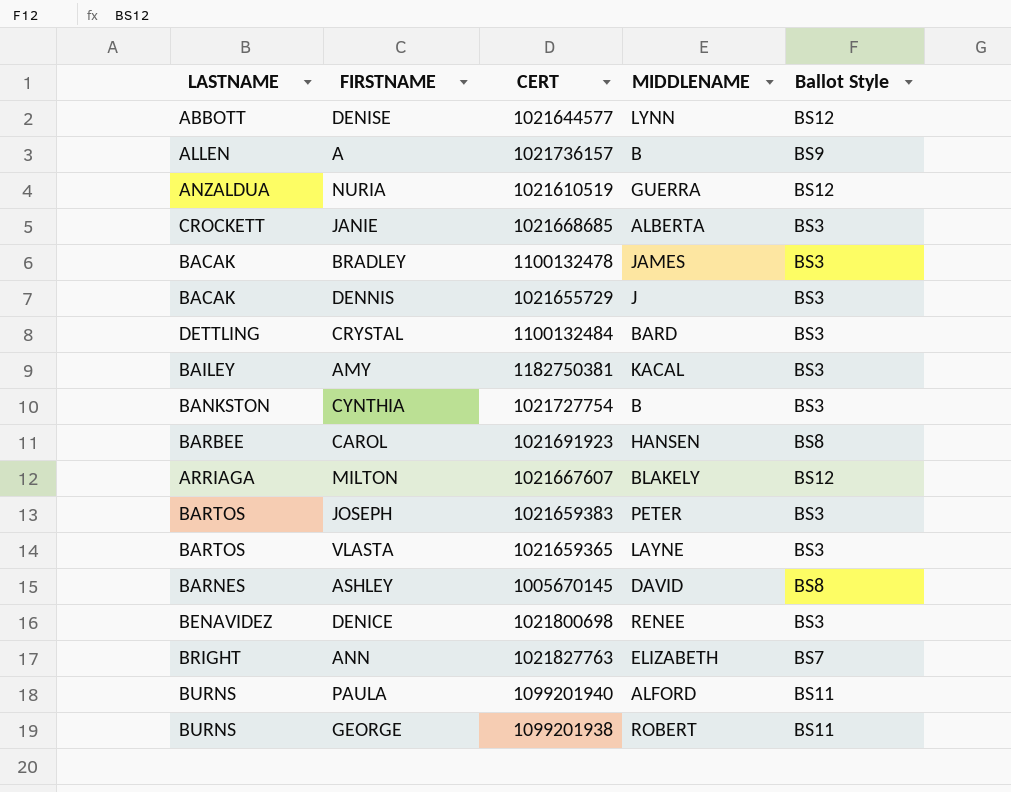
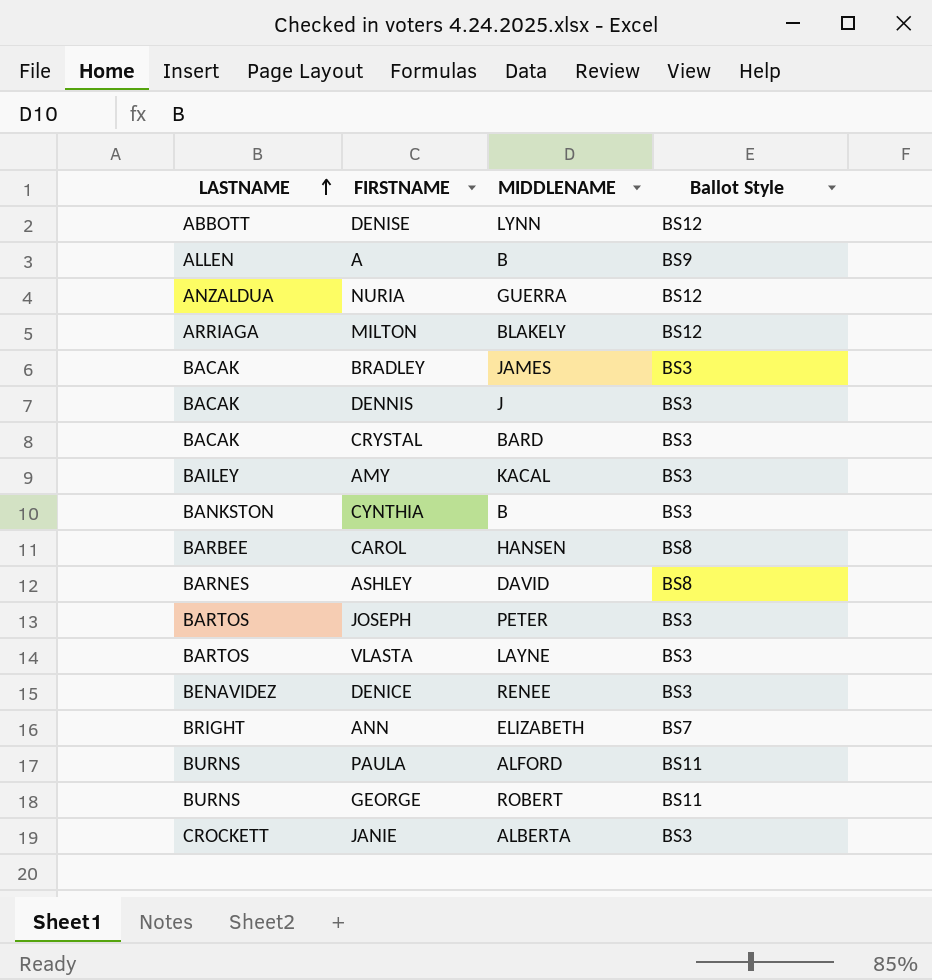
row order: none -> LASTNAME ascending
column CERT | position: 3 -> none
CRYSTAL | LASTNAME: DETTLING -> BACAK

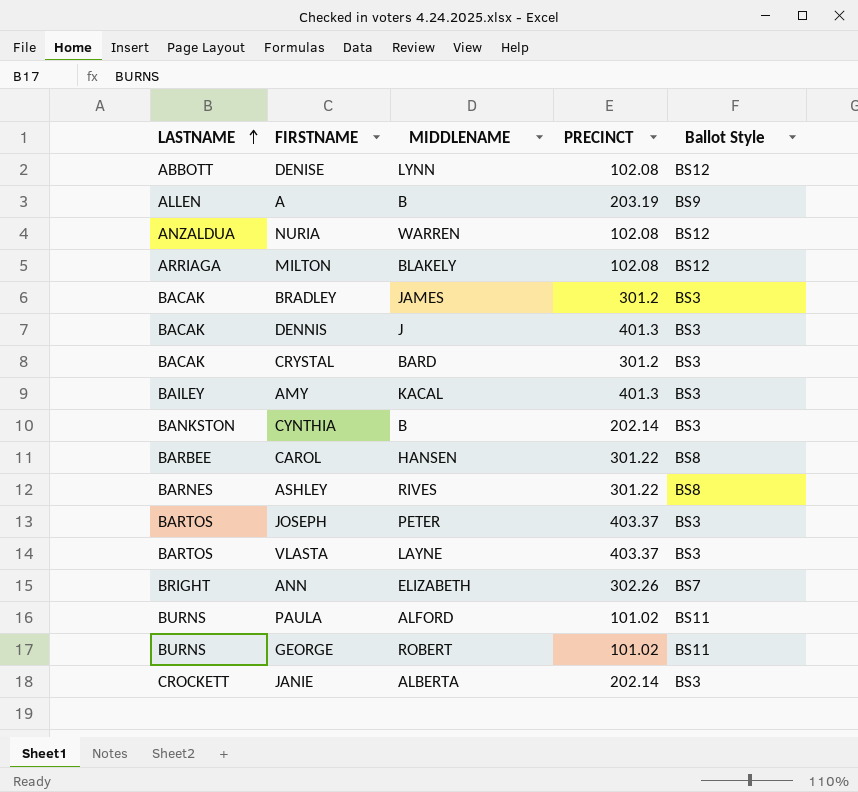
column PRECINCT | position: none -> 4
row DENICE: BENAVIDEZ | RENEE | BS3 -> none
NURIA | MIDDLENAME: GUERRA -> WARREN
ASHLEY | MIDDLENAME: DAVID -> RIVES

